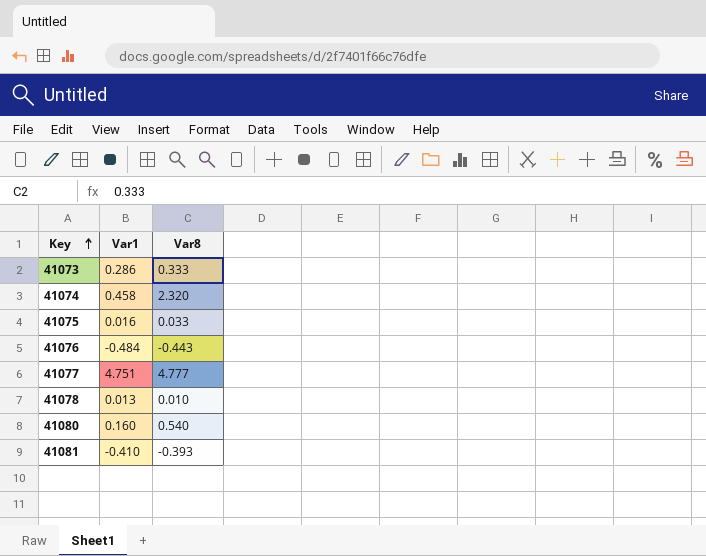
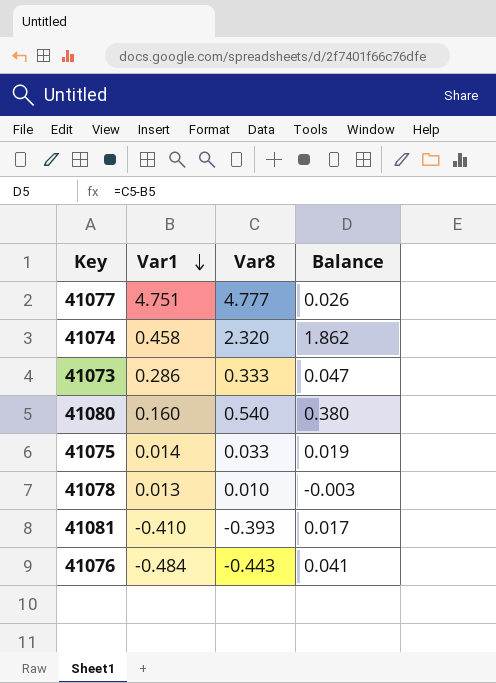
row order: Key ascending -> Var1 descending
column Balance | formula: none -> [Var8] - [Var1]
41075 | Var1: 0.016 -> 0.014

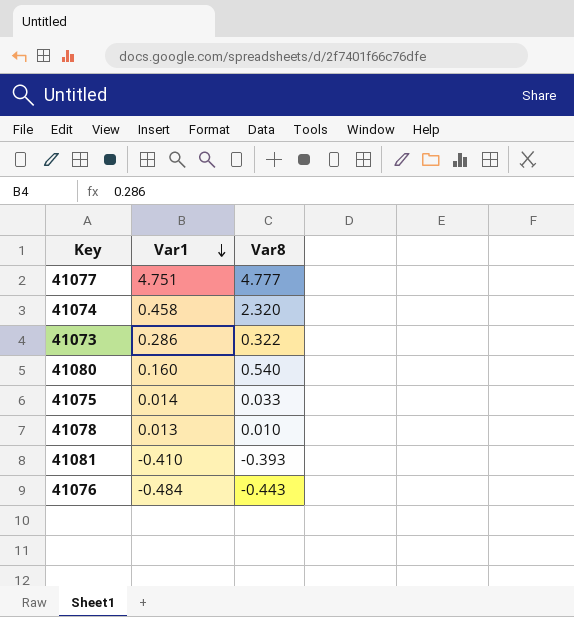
column Balance | formula: [Var8] - [Var1] -> none
41073 | Var8: 0.333 -> 0.322

